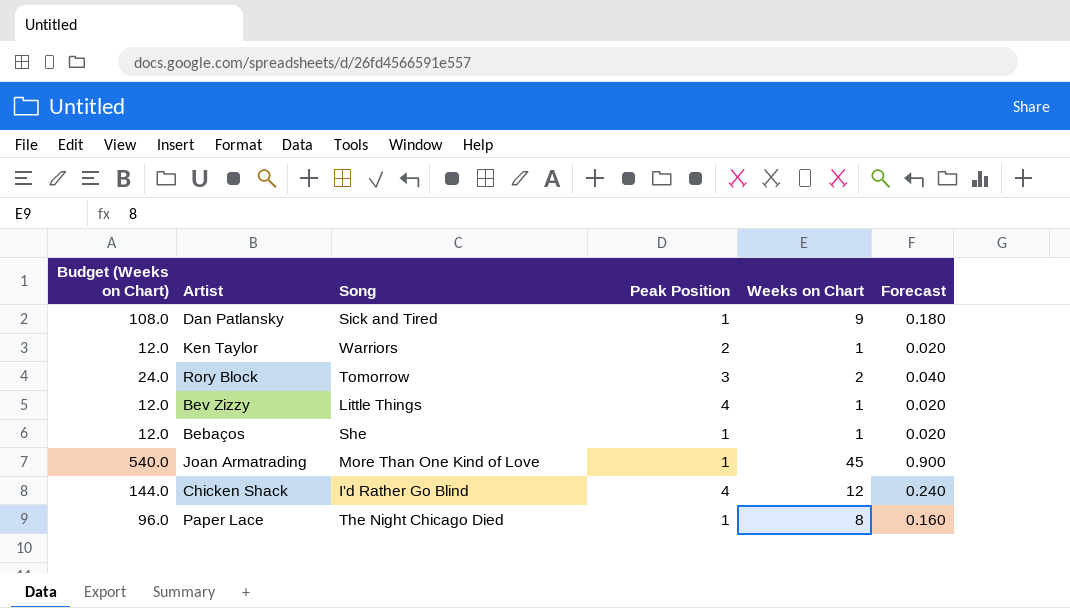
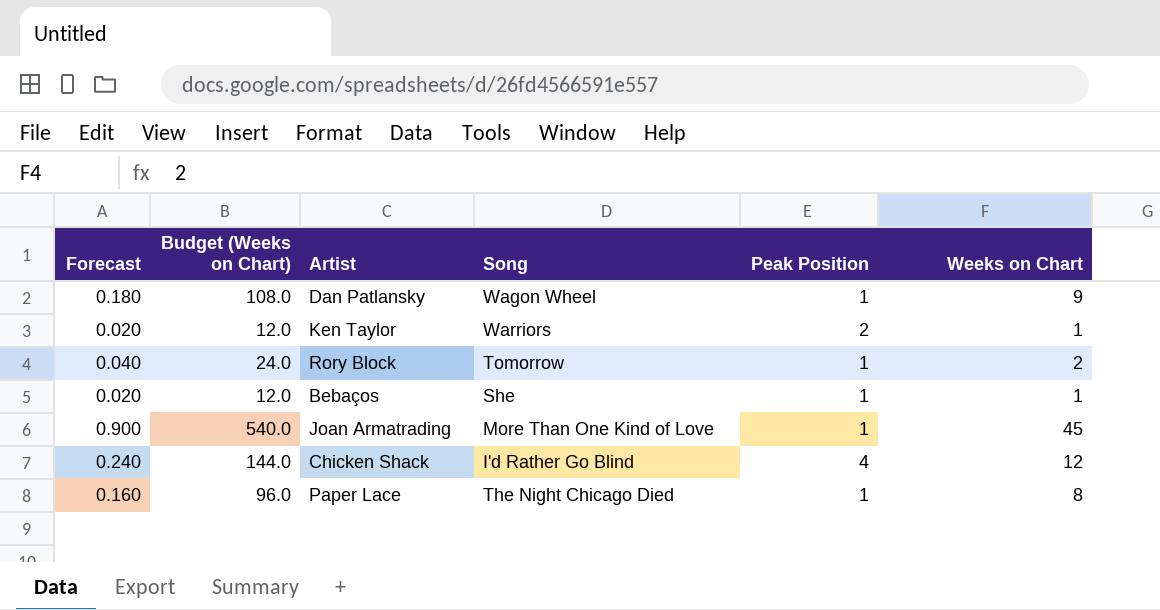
column Forecast | position: 6 -> 1
row Bev Zizzy: 12.0 | Little Things | 4 | 1 | 0.020 -> none
Dan Patlansky | Song: Sick and Tired -> Wagon Wheel
Rory Block | Peak Position: 3 -> 1

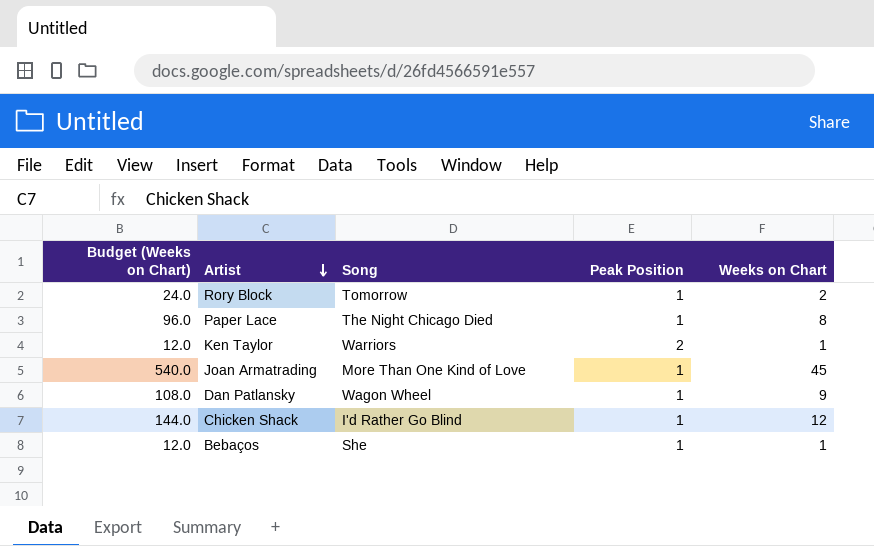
row order: none -> Artist descending
column Forecast | formula: [Weeks on Chart] * 0.02 -> none
Chicken Shack | Peak Position: 4 -> 1

